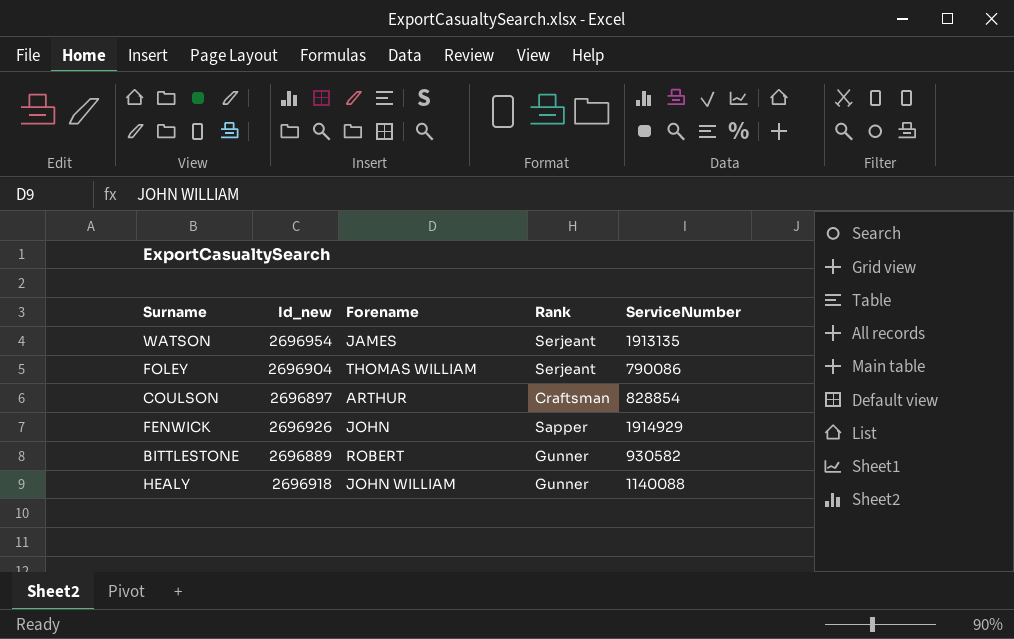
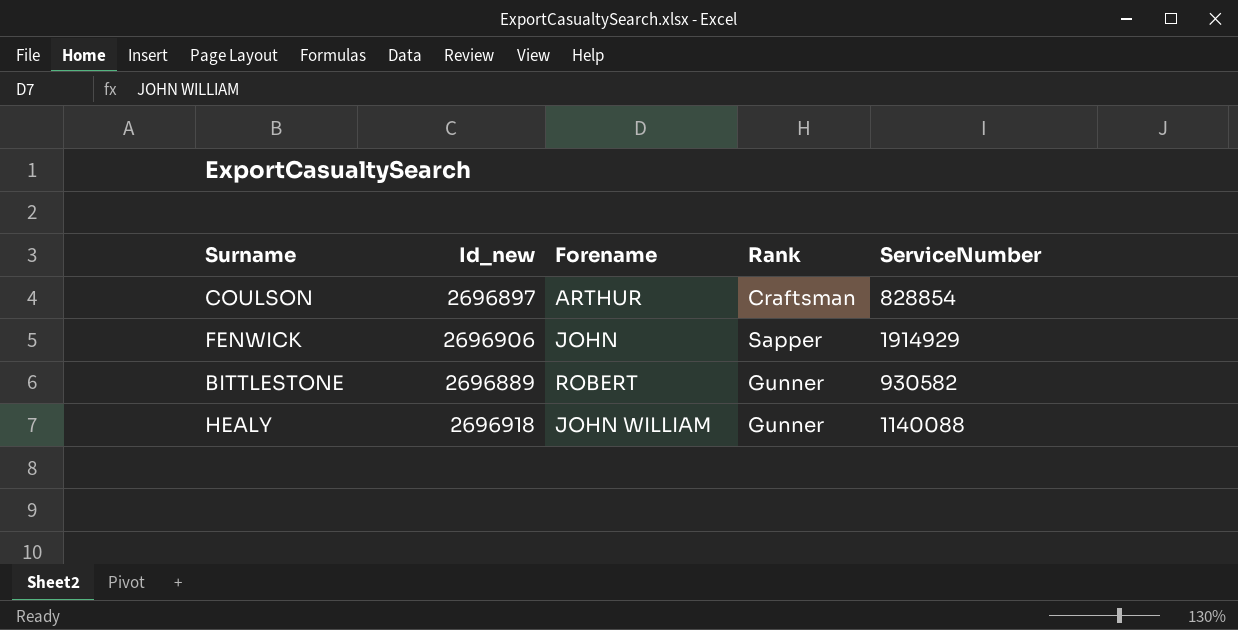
row WATSON: 2696954 | JAMES | Serjeant | 1913135 -> none
row FOLEY: 2696904 | THOMAS WILLIAM | Serjeant | 790086 -> none
FENWICK | Id_new: 2696926 -> 2696906

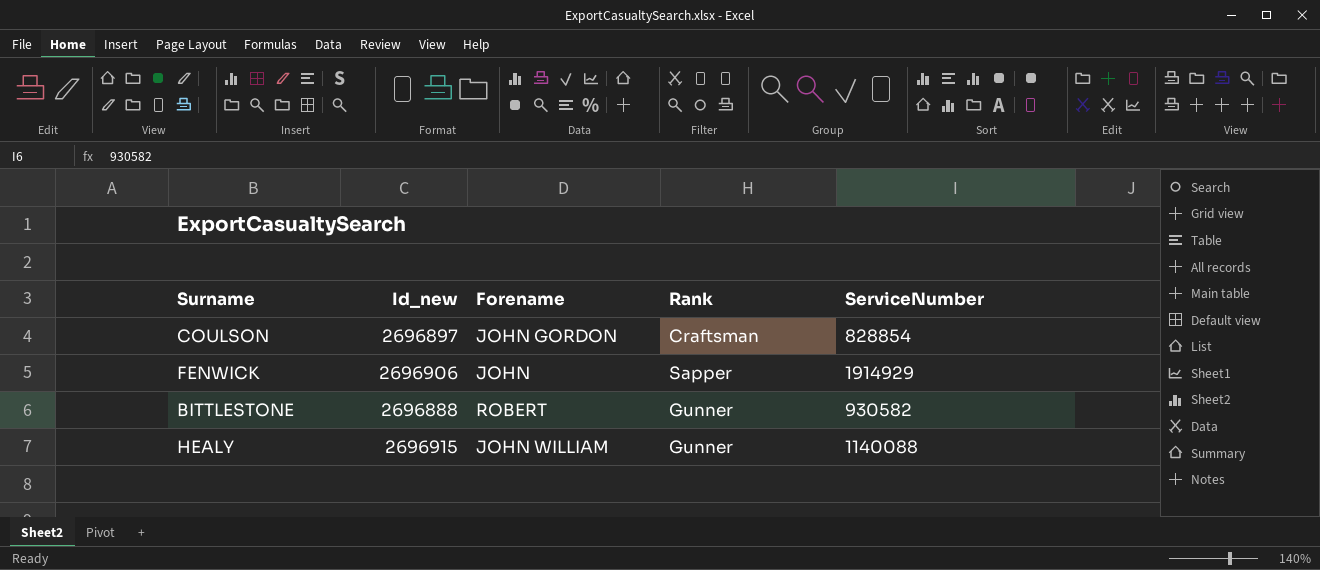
COULSON | Forename: ARTHUR -> JOHN GORDON
BITTLESTONE | Id_new: 2696889 -> 2696888
HEALY | Id_new: 2696918 -> 2696915

